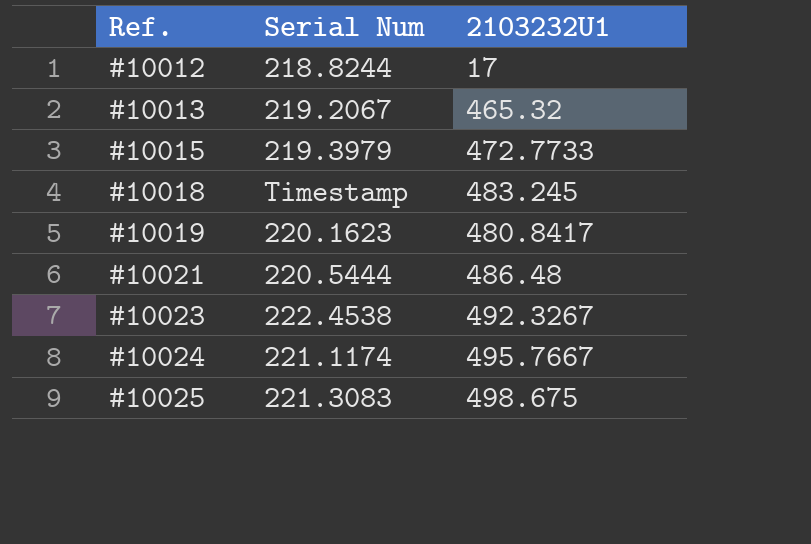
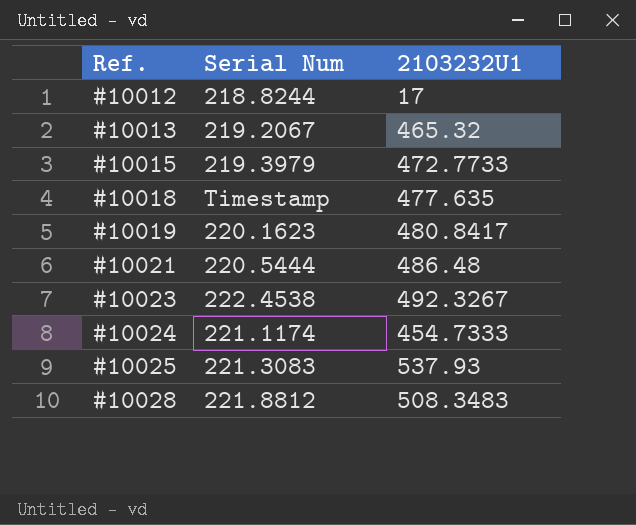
#10018 | 2103232U1: 483.245 -> 477.635
#10024 | 2103232U1: 495.7667 -> 454.7333
#10025 | 2103232U1: 498.675 -> 537.93
row #10028: none -> 221.8812 | 508.3483

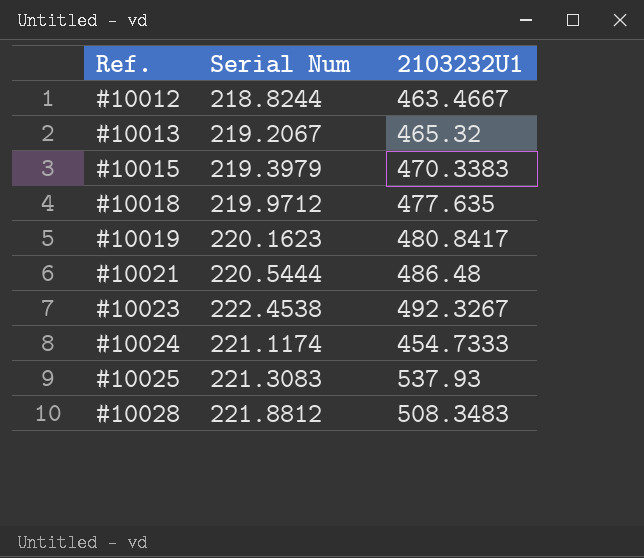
#10012 | 2103232U1: 17 -> 463.4667
#10015 | 2103232U1: 472.7733 -> 470.3383
#10018 | Serial Num: Timestamp -> 219.9712

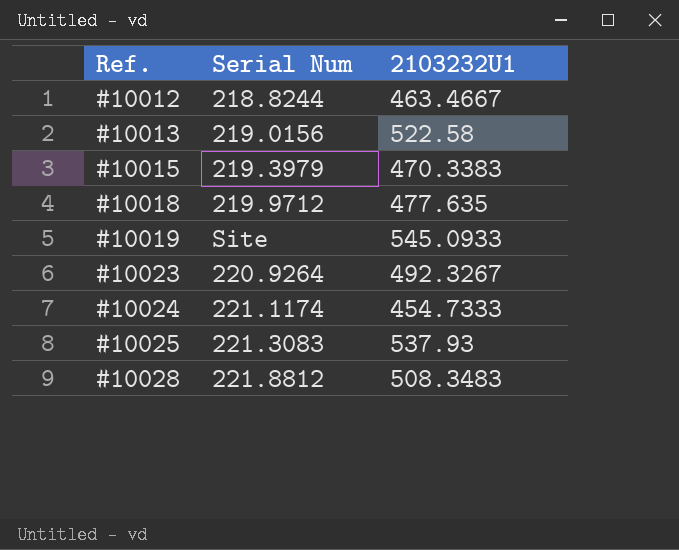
row #10021: 220.5444 | 486.48 -> none
#10013 | Serial Num: 219.2067 -> 219.0156
#10013 | 2103232U1: 465.32 -> 522.58
#10019 | Serial Num: 220.1623 -> Site
#10019 | 2103232U1: 480.8417 -> 545.0933
#10023 | Serial Num: 222.4538 -> 220.9264

